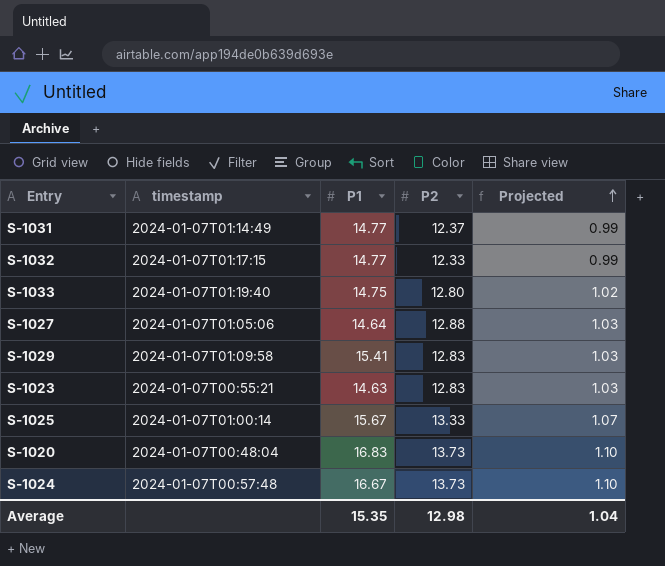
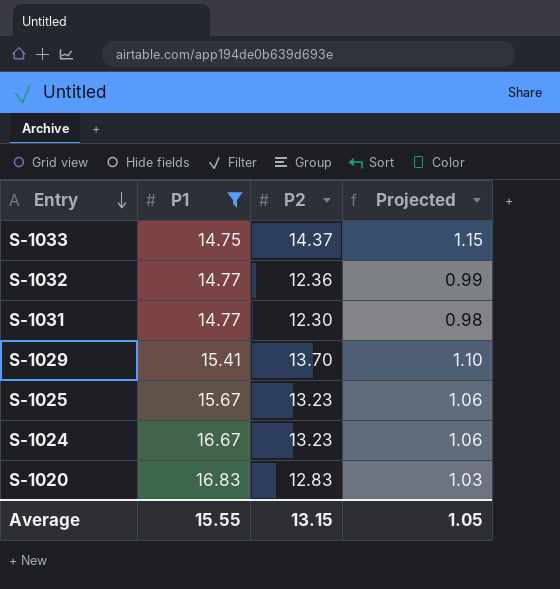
filter: none -> P1 >= 14.75
row order: Projected ascending -> Entry descending
column timestamp | position: 2 -> none
S-1033 | P2: 12.80 -> 14.37
S-1033 | Projected: 1.02 -> 1.15
S-1032 | P2: 12.33 -> 12.36
S-1031 | P2: 12.37 -> 12.30
S-1031 | Projected: 0.99 -> 0.98
S-1029 | P2: 12.83 -> 13.70
S-1029 | Projected: 1.03 -> 1.10
S-1025 | P2: 13.33 -> 13.23
S-1025 | Projected: 1.07 -> 1.06
S-1024 | P2: 13.73 -> 13.23
S-1024 | Projected: 1.10 -> 1.06
S-1020 | P2: 13.73 -> 12.83
S-1020 | Projected: 1.10 -> 1.03
Average | P1: 15.35 -> 15.55
Average | P2: 12.98 -> 13.15
Average | Projected: 1.04 -> 1.05

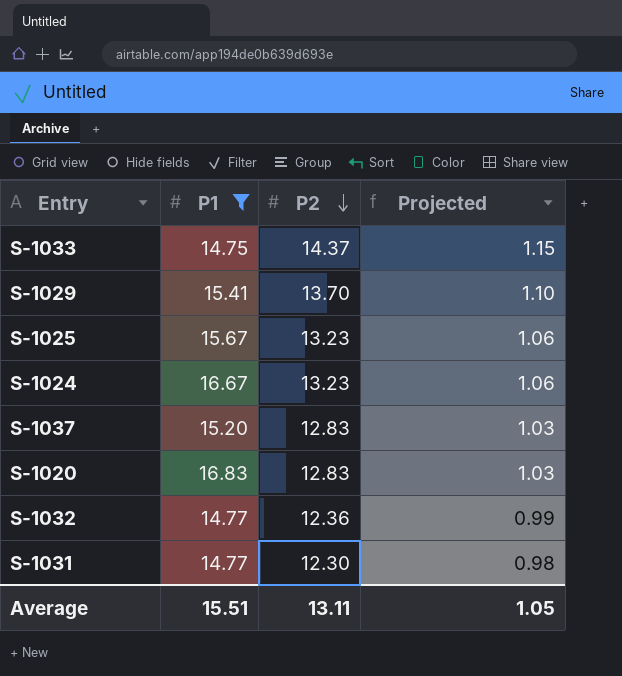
row order: Entry descending -> P2 descending
row S-1037: none -> 15.20 | 12.83 | 1.03
Average | P1: 15.55 -> 15.51
Average | P2: 13.15 -> 13.11

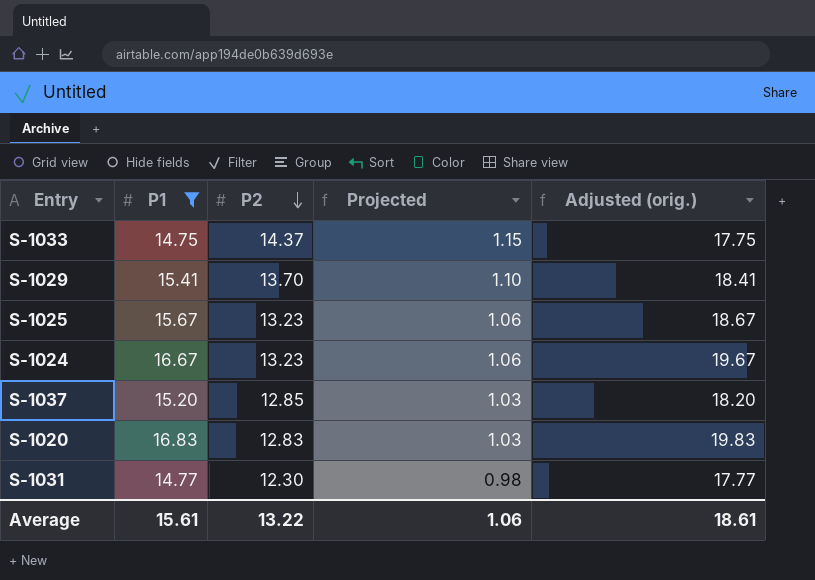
column Adjusted (orig.) | formula: none -> [P1] + 3
row S-1032: 14.77 | 12.36 | 0.99 -> none
S-1037 | P2: 12.83 -> 12.85
Average | P1: 15.51 -> 15.61
Average | P2: 13.11 -> 13.22
Average | Projected: 1.05 -> 1.06

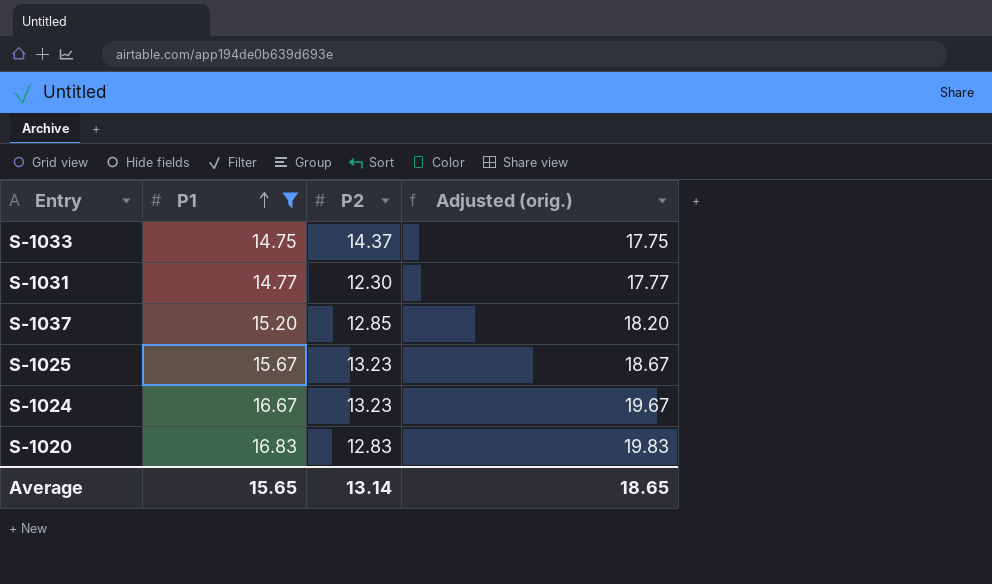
row order: P2 descending -> P1 ascending
column Projected | formula: [P2] * 0.08 -> none
row S-1029: 15.41 | 13.70 | 1.10 | 18.41 -> none
Average | P1: 15.61 -> 15.65
Average | P2: 13.22 -> 13.14
Average | Adjusted (orig.): 18.61 -> 18.65

